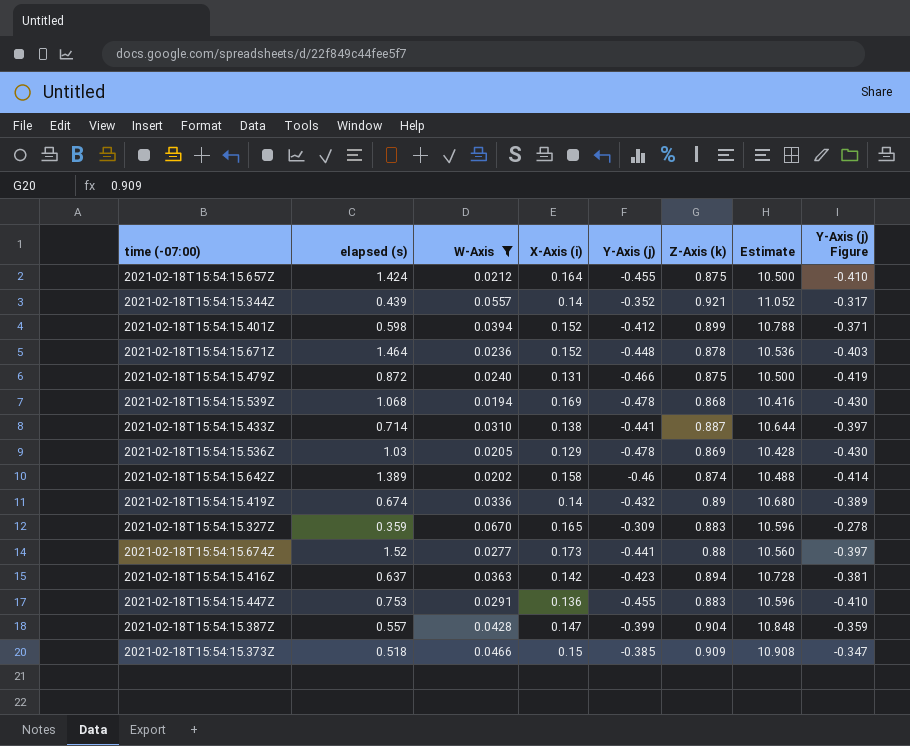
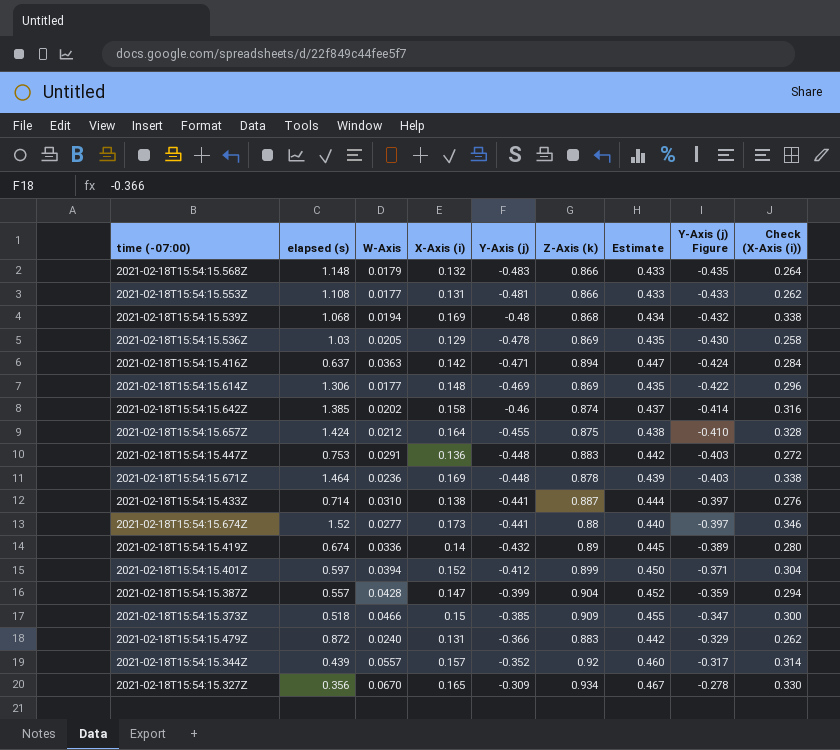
filter: W-Axis >= 0.0194 -> none
row order: none -> Y-Axis (j) ascending
column Estimate | formula: [Z-Axis (k)] * 12 -> [Z-Axis (k)] * 0.5
column Check (X-Axis (i)) | formula: none -> [X-Axis (i)] * 2
2021-02-18T15:54:15.539Z | Y-Axis (j): -0.478 -> -0.48
2021-02-18T15:54:15.539Z | Y-Axis (j) Figure: -0.430 -> -0.432
2021-02-18T15:54:15.416Z | Y-Axis (j): -0.423 -> -0.471
2021-02-18T15:54:15.416Z | Y-Axis (j) Figure: -0.381 -> -0.424
2021-02-18T15:54:15.642Z | elapsed (s): 1.389 -> 1.385
2021-02-18T15:54:15.447Z | Y-Axis (j): -0.455 -> -0.448
2021-02-18T15:54:15.447Z | Y-Axis (j) Figure: -0.410 -> -0.403
2021-02-18T15:54:15.671Z | X-Axis (i): 0.152 -> 0.169
2021-02-18T15:54:15.401Z | elapsed (s): 0.598 -> 0.597
2021-02-18T15:54:15.479Z | Y-Axis (j): -0.466 -> -0.366
2021-02-18T15:54:15.479Z | Z-Axis (k): 0.875 -> 0.883
2021-02-18T15:54:15.479Z | Y-Axis (j) Figure: -0.419 -> -0.329
2021-02-18T15:54:15.344Z | X-Axis (i): 0.14 -> 0.157
2021-02-18T15:54:15.344Z | Z-Axis (k): 0.921 -> 0.92
2021-02-18T15:54:15.327Z | elapsed (s): 0.359 -> 0.356
2021-02-18T15:54:15.327Z | Z-Axis (k): 0.883 -> 0.934

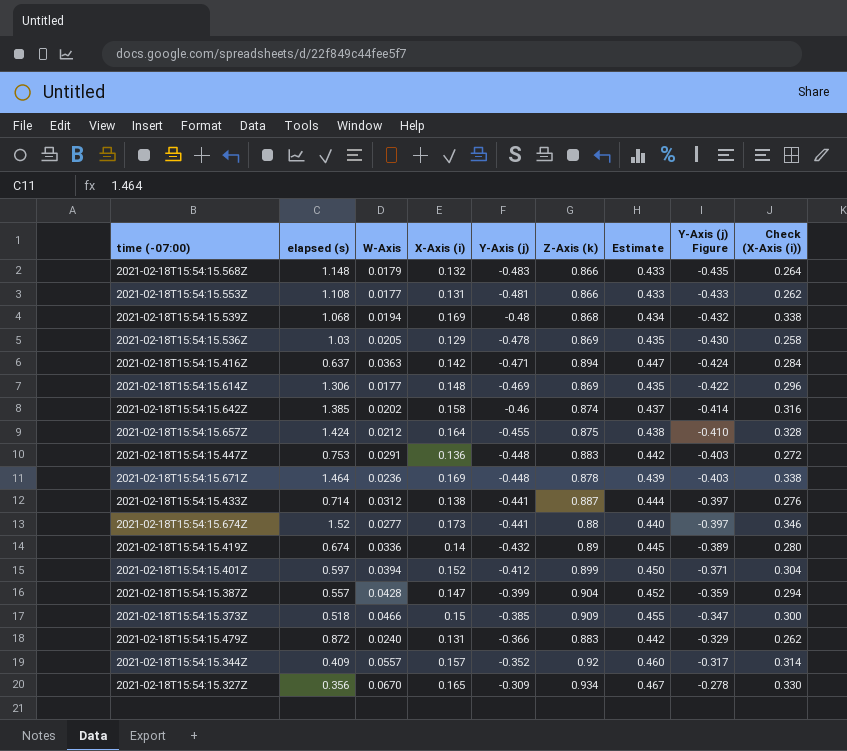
2021-02-18T15:54:15.433Z | W-Axis: 0.0310 -> 0.0312
2021-02-18T15:54:15.344Z | elapsed (s): 0.439 -> 0.409

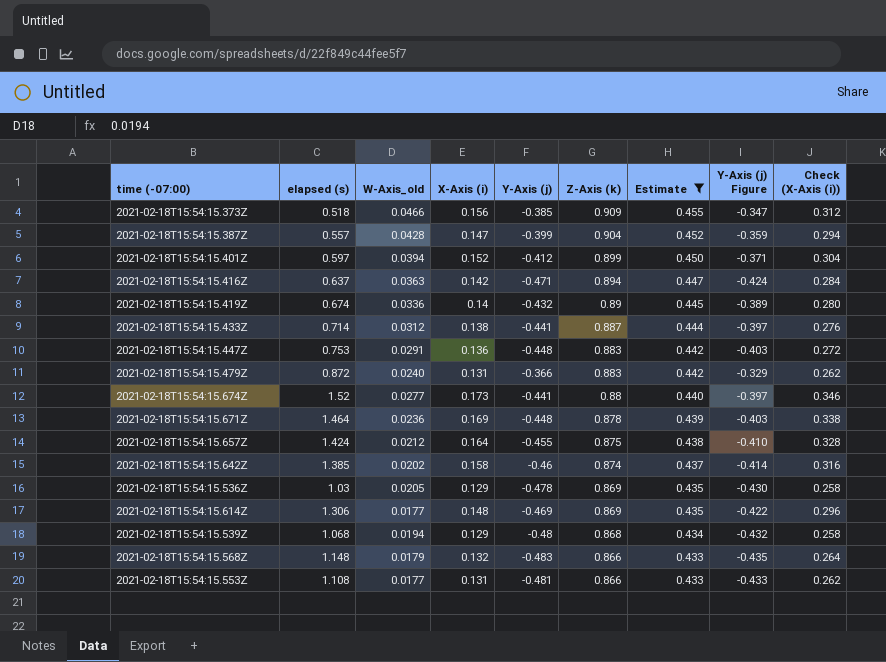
filter: none -> Estimate <= 0.455
row order: Y-Axis (j) ascending -> Z-Axis (k) descending
column name: W-Axis -> W-Axis_old
2021-02-18T15:54:15.373Z | X-Axis (i): 0.15 -> 0.156
2021-02-18T15:54:15.373Z | Check (X-Axis (i)): 0.300 -> 0.312
2021-02-18T15:54:15.539Z | X-Axis (i): 0.169 -> 0.129
2021-02-18T15:54:15.539Z | Check (X-Axis (i)): 0.338 -> 0.258

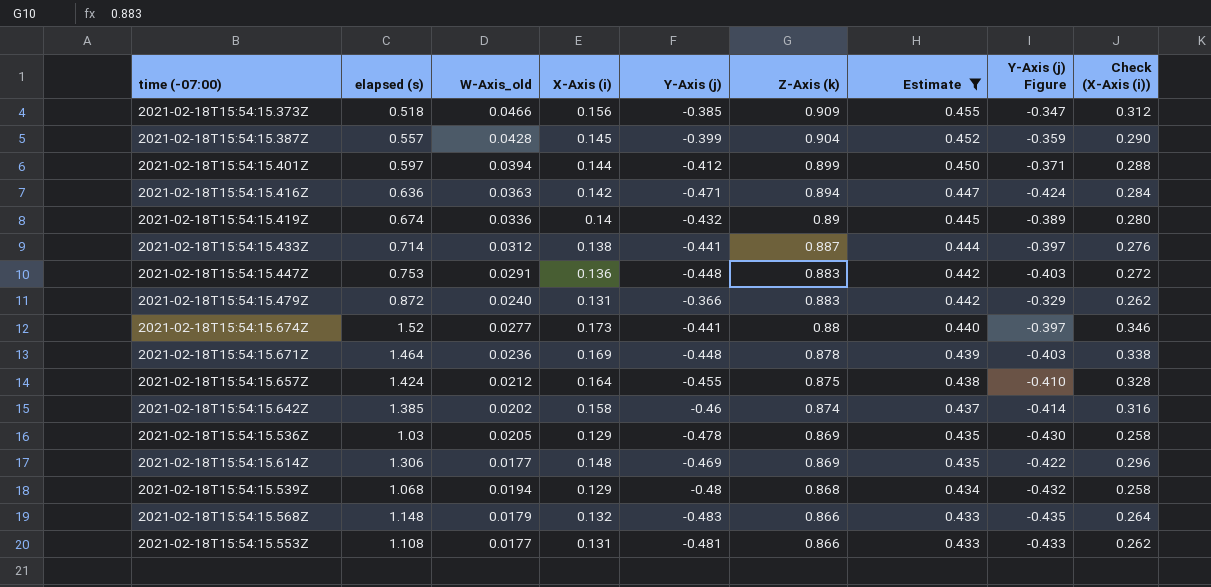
2021-02-18T15:54:15.387Z | X-Axis (i): 0.147 -> 0.145
2021-02-18T15:54:15.387Z | Check (X-Axis (i)): 0.294 -> 0.290
2021-02-18T15:54:15.401Z | X-Axis (i): 0.152 -> 0.144
2021-02-18T15:54:15.401Z | Check (X-Axis (i)): 0.304 -> 0.288
2021-02-18T15:54:15.416Z | elapsed (s): 0.637 -> 0.636

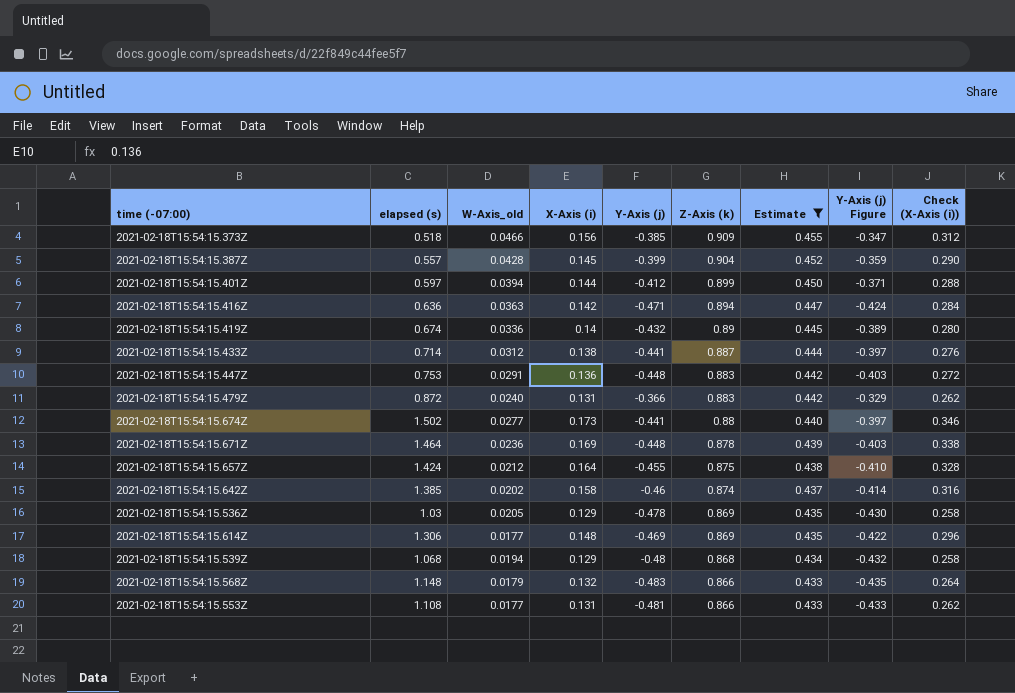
2021-02-18T15:54:15.674Z | elapsed (s): 1.52 -> 1.502

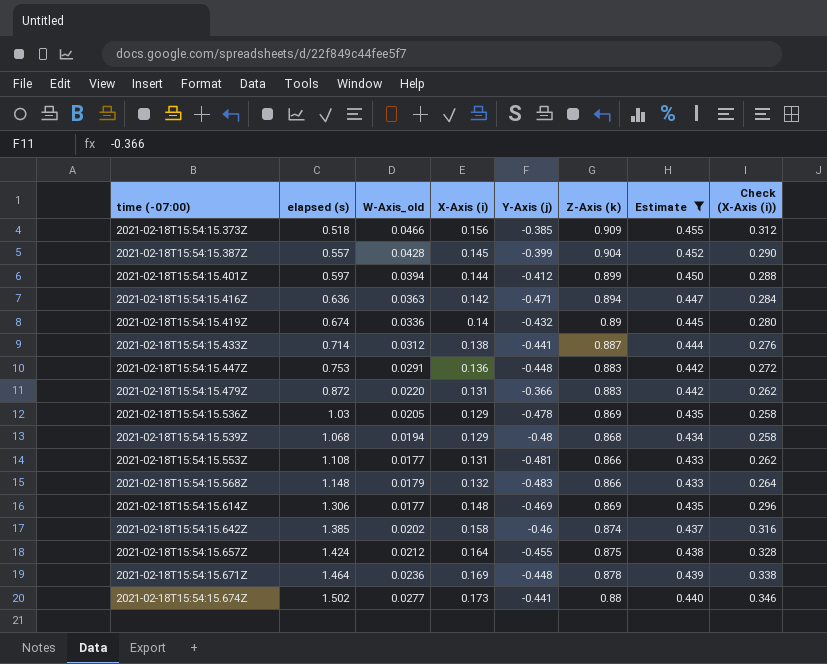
row order: Z-Axis (k) descending -> time (-07:00) ascending
column Y-Axis (j) Figure | formula: [Y-Axis (j)] * 0.9 -> none
2021-02-18T15:54:15.479Z | W-Axis_old: 0.0240 -> 0.0220

